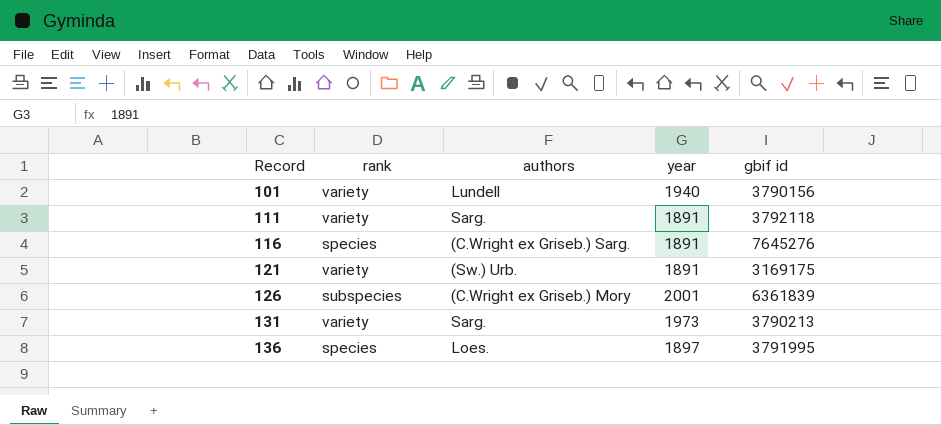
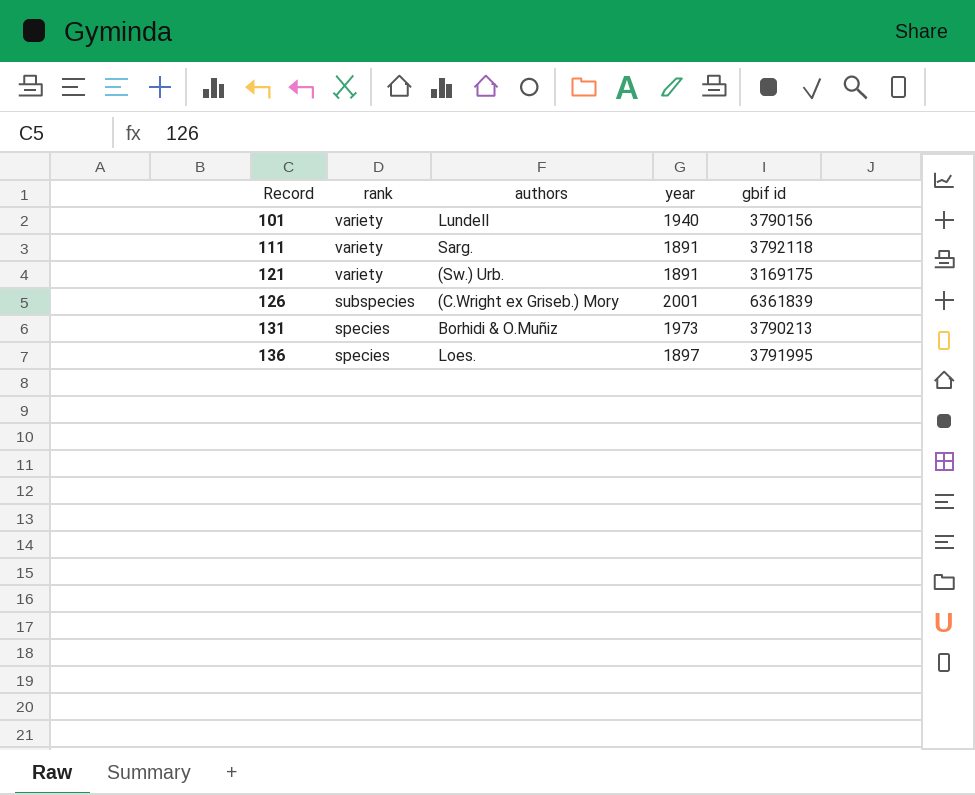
row 116: species | (C.Wright ex Griseb.) Sarg. | 1891 | 7645276 -> none
131 | rank: variety -> species
131 | authors: Sarg. -> Borhidi & O.Muñiz

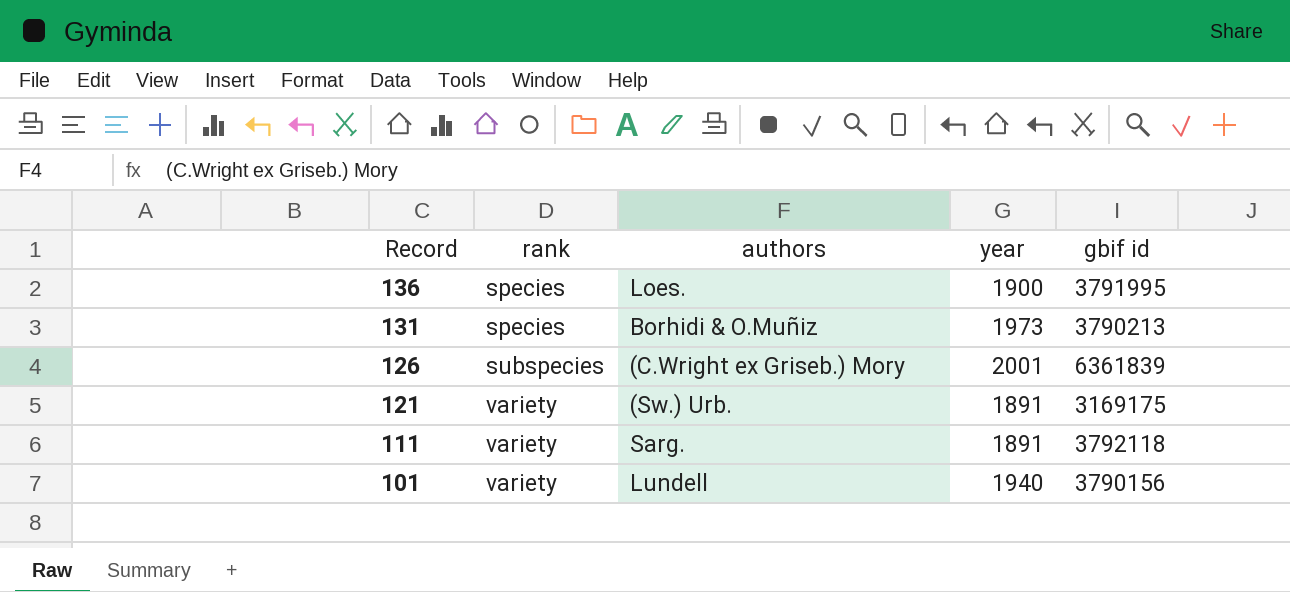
row order: Record ascending -> Record descending
136 | year: 1897 -> 1900

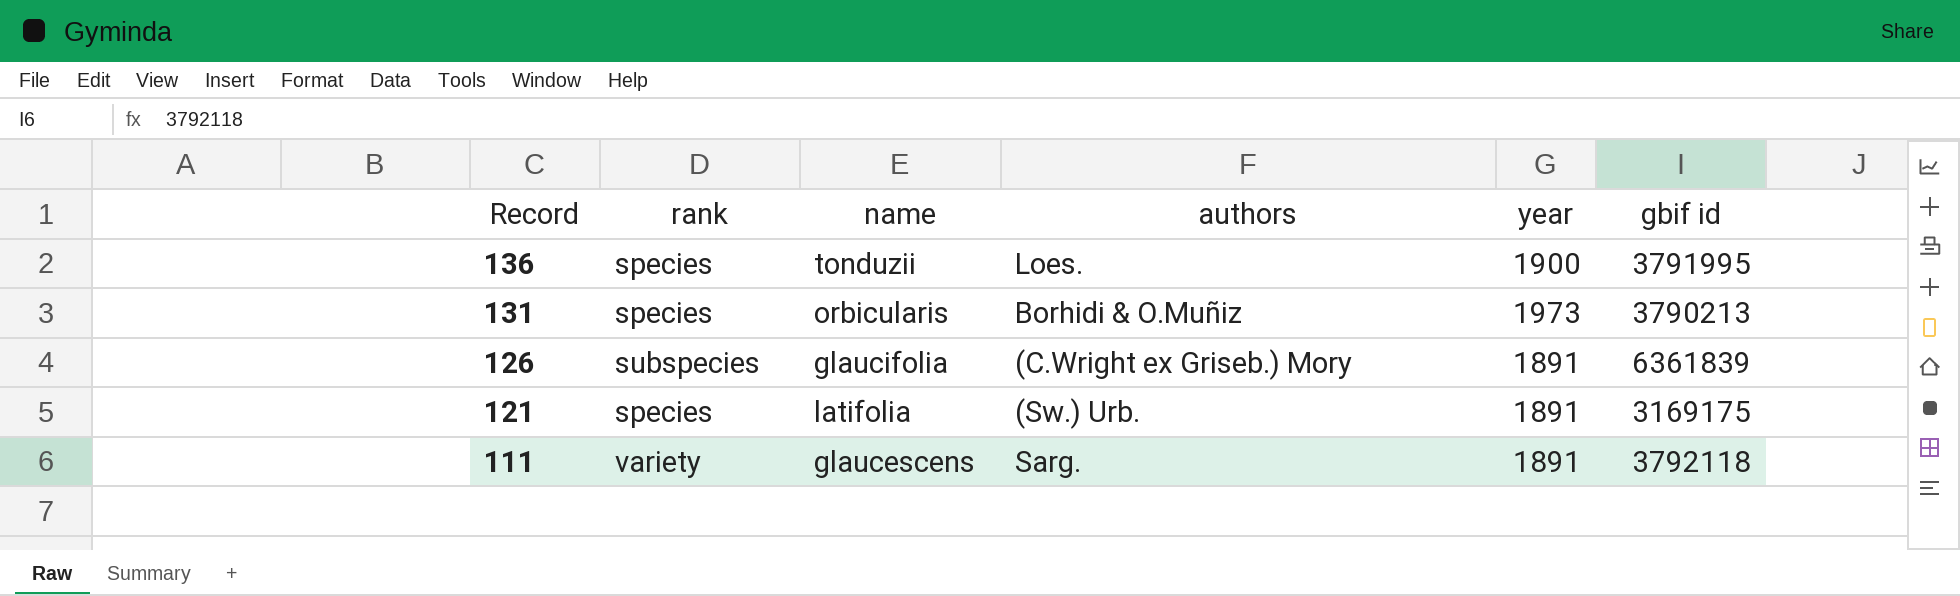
column name | position: none -> 3
row 101: variety | Lundell | 1940 | 3790156 -> none
126 | year: 2001 -> 1891
121 | rank: variety -> species

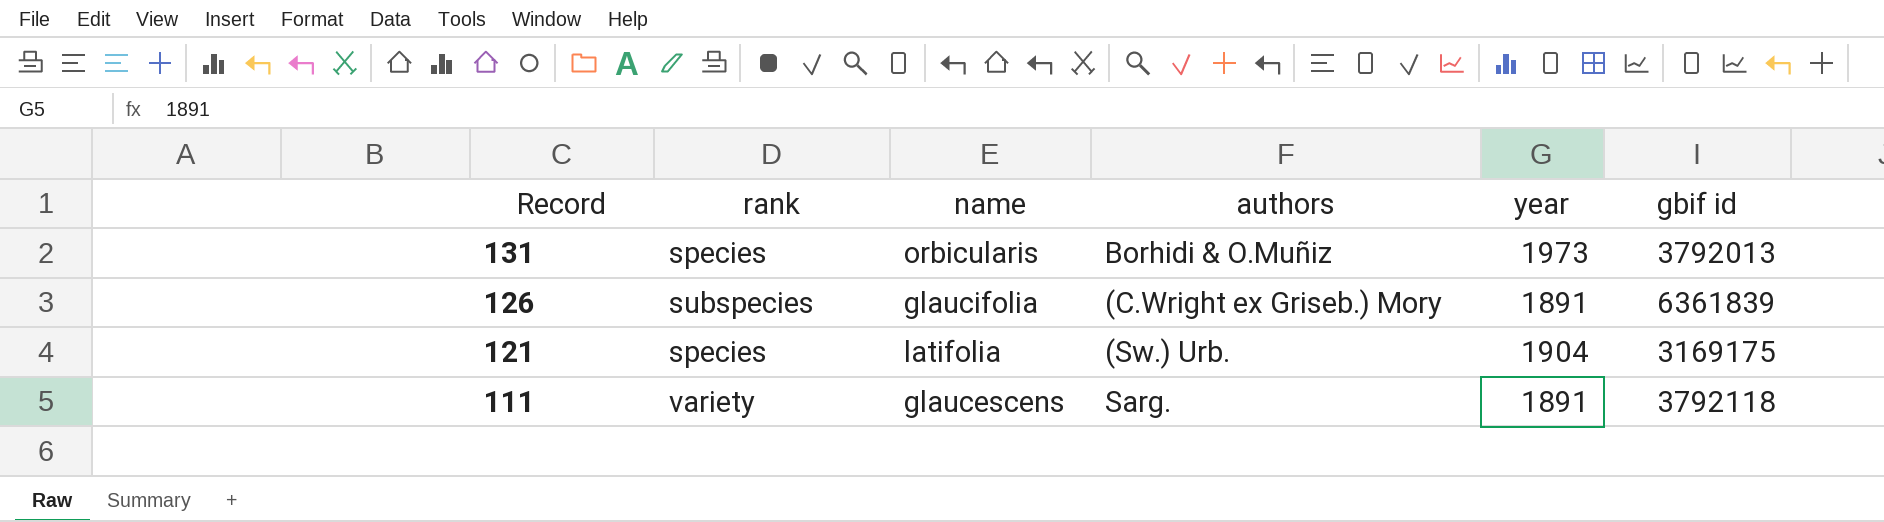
row 136: species | tonduzii | Loes. | 1900 | 3791995 -> none
131 | gbif id: 3790213 -> 3792013
121 | year: 1891 -> 1904

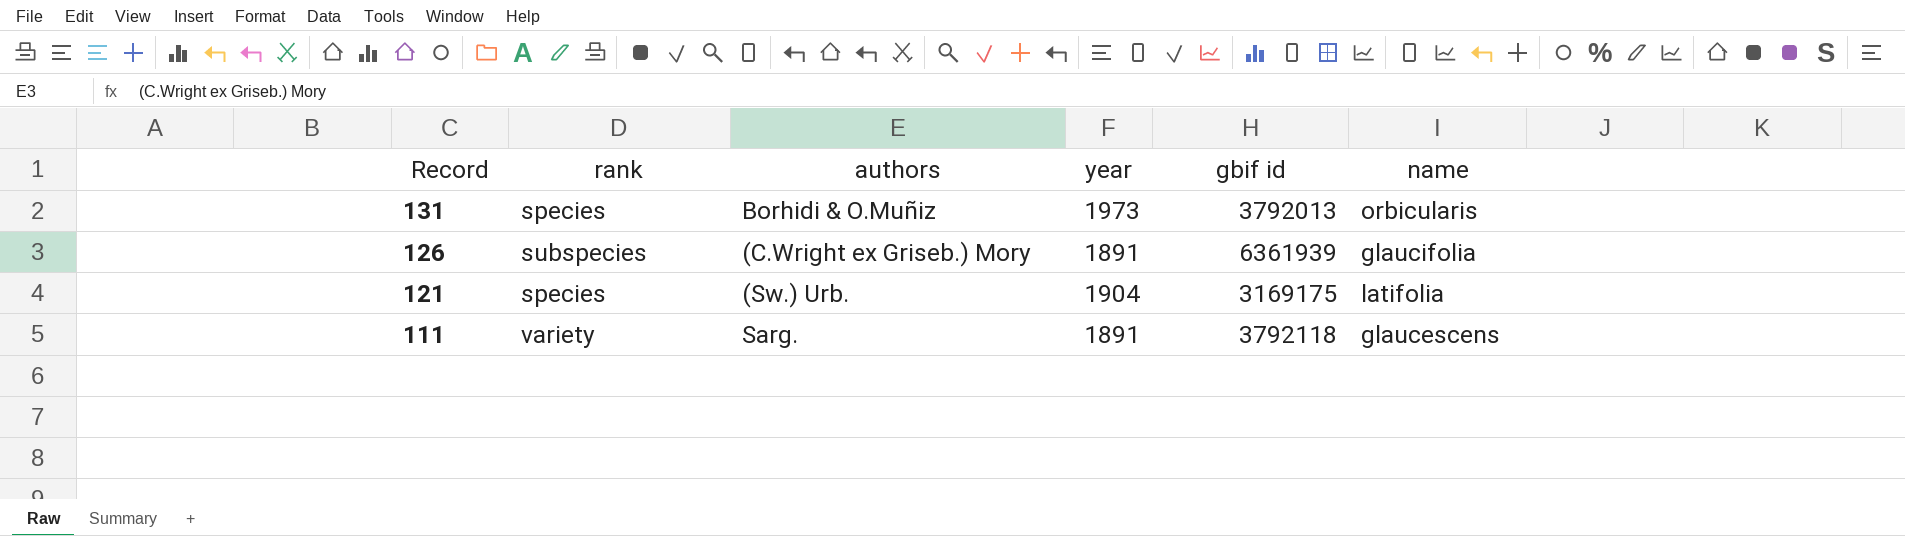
column name | position: 3 -> 6
126 | gbif id: 6361839 -> 6361939

